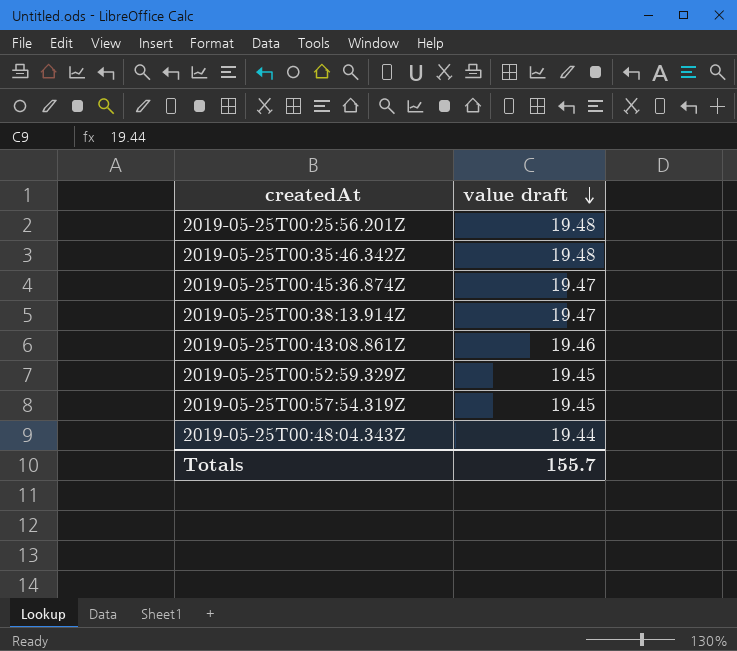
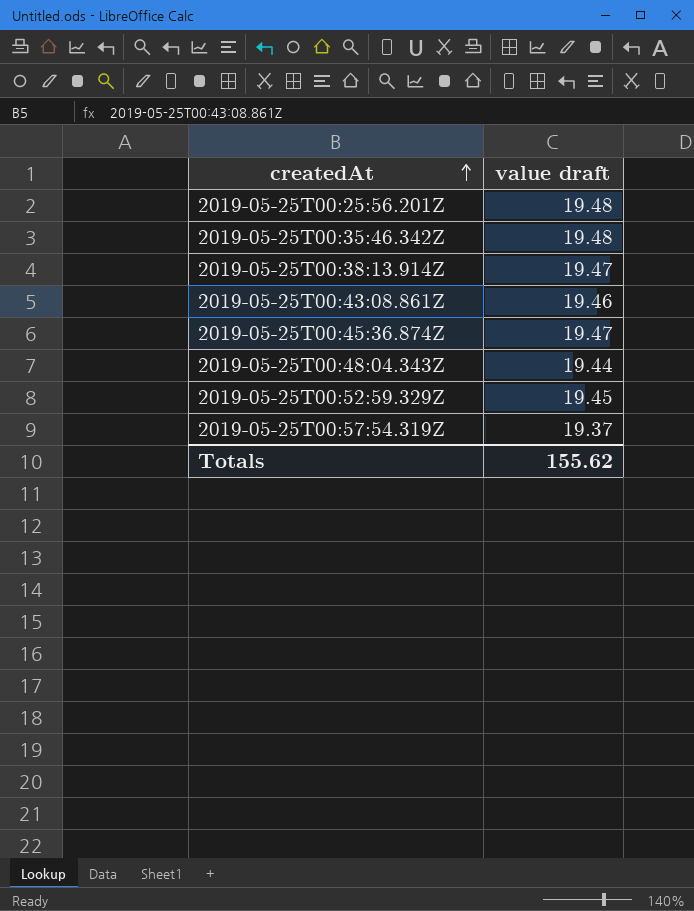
row order: value draft descending -> createdAt ascending
2019-05-25T00:57:54.319Z | value draft: 19.45 -> 19.37
Totals | value draft: 155.7 -> 155.62

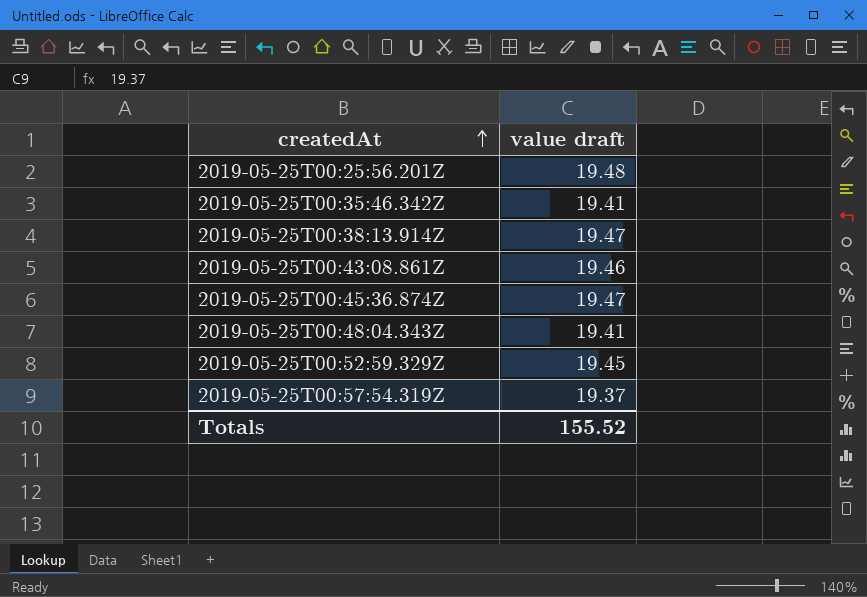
2019-05-25T00:35:46.342Z | value draft: 19.48 -> 19.41
2019-05-25T00:48:04.343Z | value draft: 19.44 -> 19.41
Totals | value draft: 155.62 -> 155.52

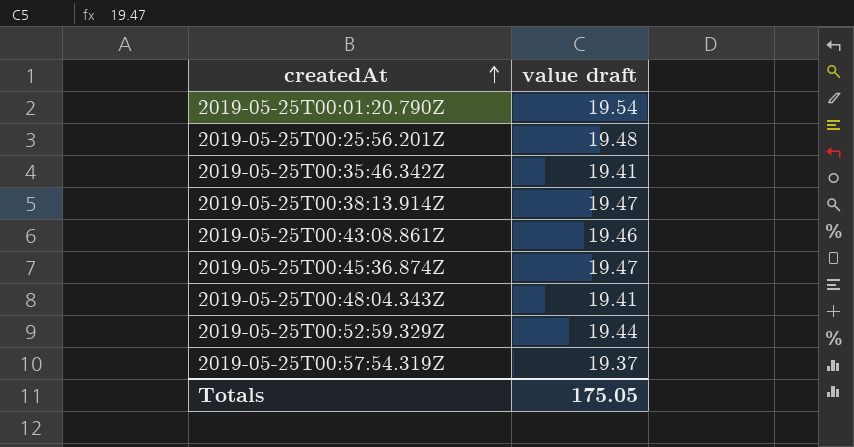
row 2019-05-25T00:01:20.790Z: none -> 19.54
2019-05-25T00:52:59.329Z | value draft: 19.45 -> 19.44
Totals | value draft: 155.52 -> 175.05

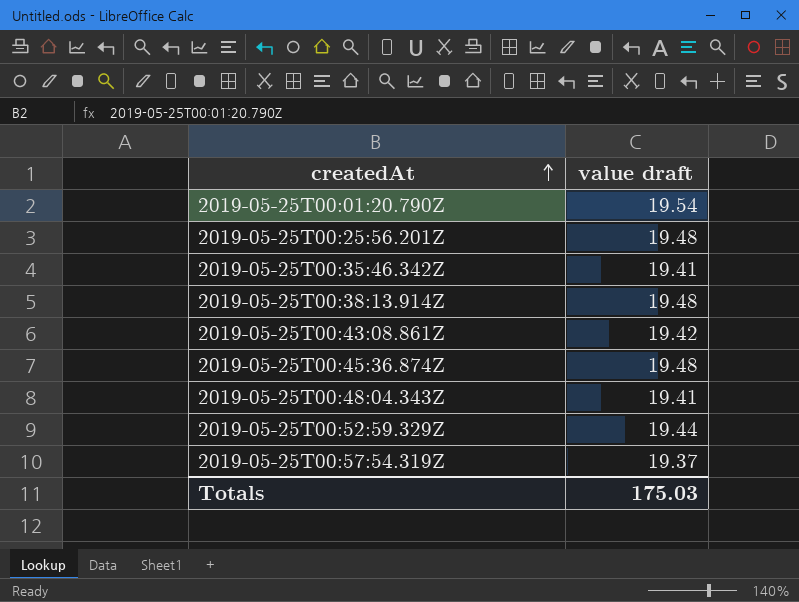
2019-05-25T00:38:13.914Z | value draft: 19.47 -> 19.48
2019-05-25T00:43:08.861Z | value draft: 19.46 -> 19.42
2019-05-25T00:45:36.874Z | value draft: 19.47 -> 19.48
Totals | value draft: 175.05 -> 175.03

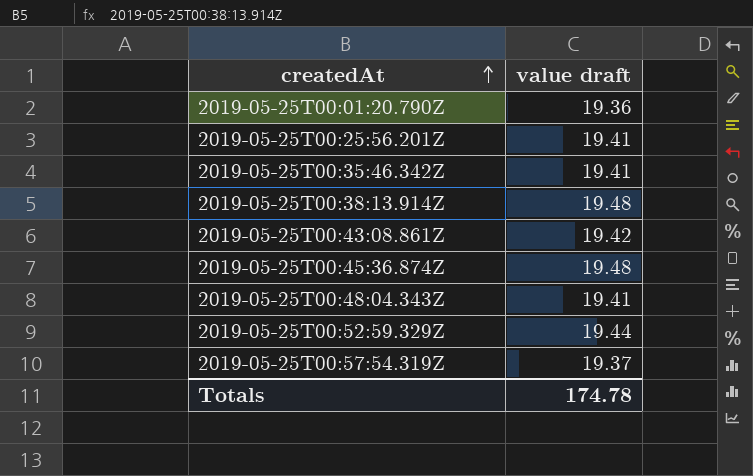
2019-05-25T00:01:20.790Z | value draft: 19.54 -> 19.36
2019-05-25T00:25:56.201Z | value draft: 19.48 -> 19.41
Totals | value draft: 175.03 -> 174.78

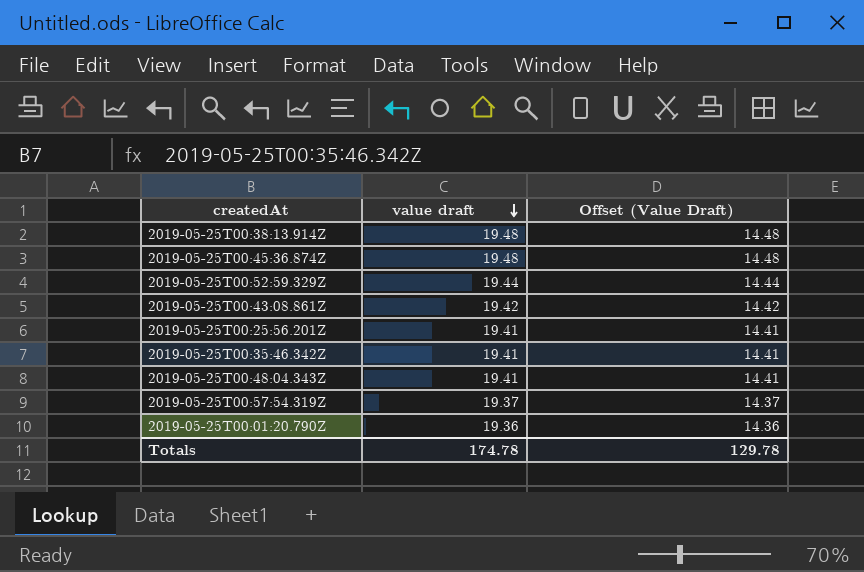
row order: createdAt ascending -> value draft descending
column Offset (Value Draft) | formula: none -> [value draft] - 5

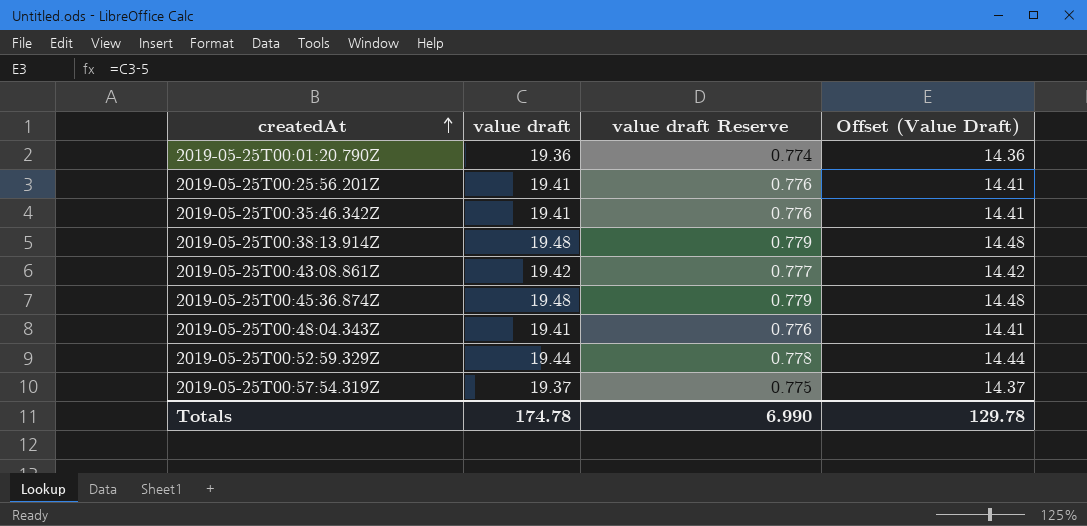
row order: value draft descending -> createdAt ascending
column value draft Reserve | formula: none -> [value draft] * 0.04

